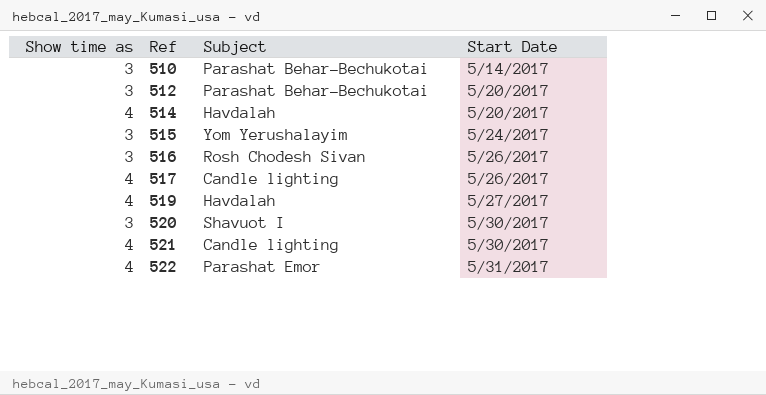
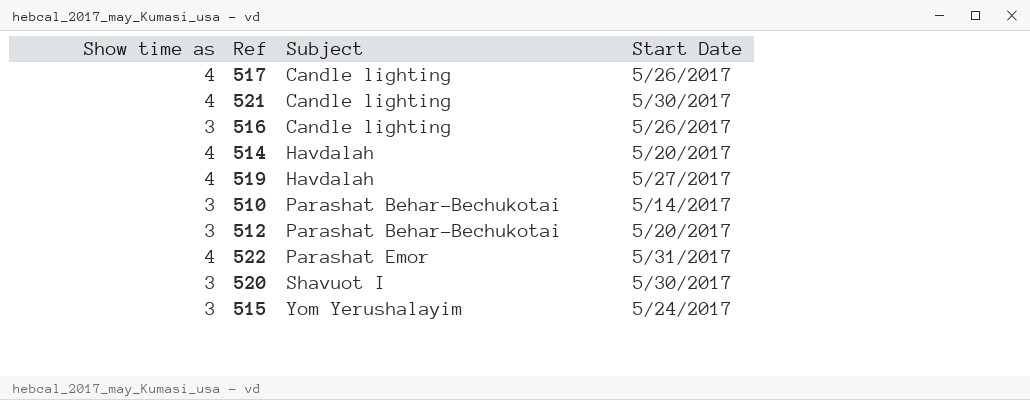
row order: Ref ascending -> Subject ascending
516 | Subject: Rosh Chodesh Sivan -> Candle lighting

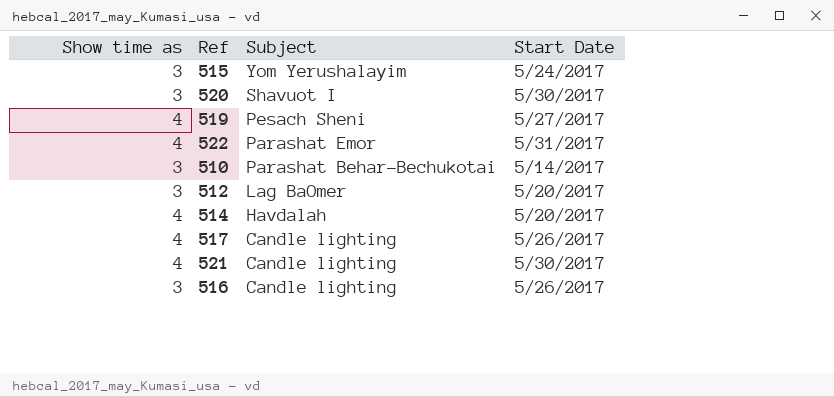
row order: Subject ascending -> Subject descending
519 | Subject: Havdalah -> Pesach Sheni
512 | Subject: Parashat Behar-Bechukotai -> Lag BaOmer

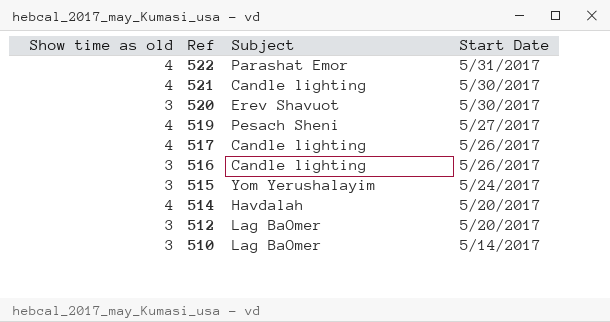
row order: Subject descending -> Ref descending
column name: Show time as -> Show time as old
520 | Subject: Shavuot I -> Erev Shavuot
510 | Subject: Parashat Behar-Bechukotai -> Lag BaOmer

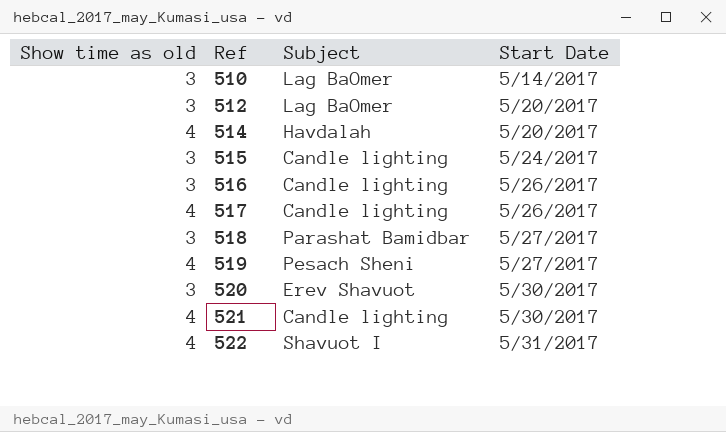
row order: Ref descending -> Ref ascending
515 | Subject: Yom Yerushalayim -> Candle lighting
row 518: none -> 3 | Parashat Bamidbar | 5/27/2017
522 | Subject: Parashat Emor -> Shavuot I

